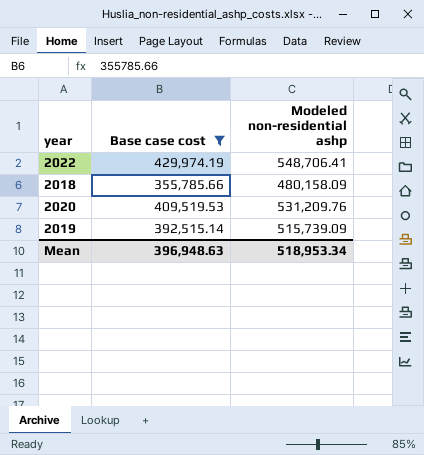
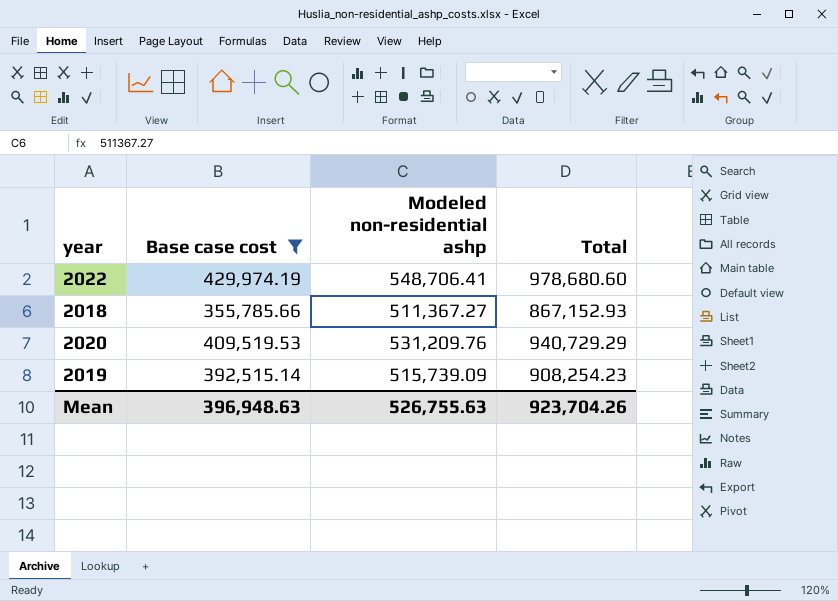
column Total | formula: none -> [Base case cost] + [Modeled non-residential ashp]
2018 | Modeled non-residential ashp: 480,158.09 -> 511,367.27
Mean | Modeled non-residential ashp: 518,953.34 -> 526,755.63

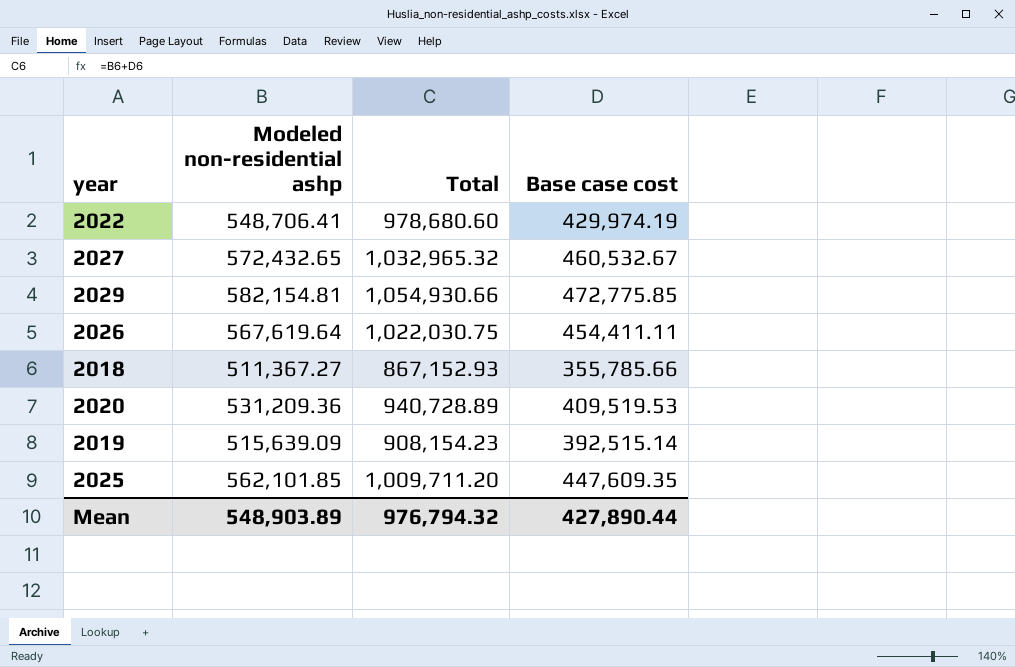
filter: Base case cost <= 429,974.19 -> none
column Base case cost | position: 2 -> 4
2020 | Modeled non-residential ashp: 531,209.76 -> 531,209.36
2020 | Total: 940,729.29 -> 940,728.89
2019 | Modeled non-residential ashp: 515,739.09 -> 515,639.09
2019 | Total: 908,254.23 -> 908,154.23
Mean | Modeled non-residential ashp: 526,755.63 -> 548,903.89
Mean | Total: 923,704.26 -> 976,794.32
Mean | Base case cost: 396,948.63 -> 427,890.44

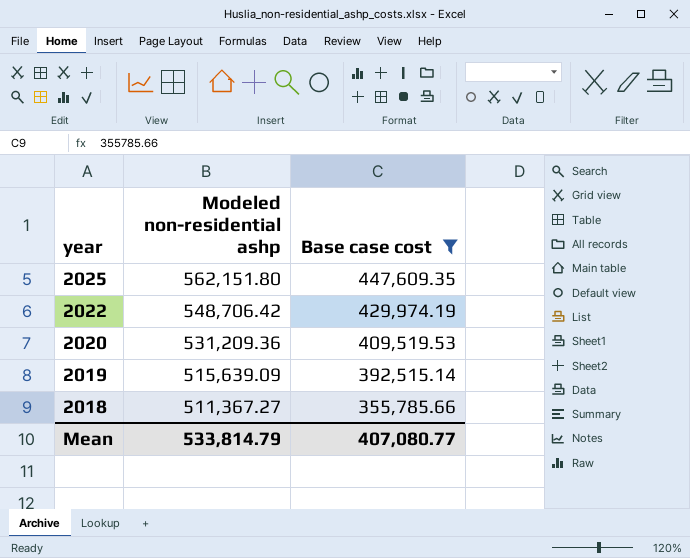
filter: none -> Base case cost <= 447,609.35
row order: none -> year descending
column Total | formula: [Modeled non-residential ashp] + [Base case cost] -> none
2025 | Modeled non-residential ashp: 562,101.85 -> 562,151.80
2022 | Modeled non-residential ashp: 548,706.41 -> 548,706.42
Mean | Modeled non-residential ashp: 548,903.89 -> 533,814.79
Mean | Base case cost: 427,890.44 -> 407,080.77

